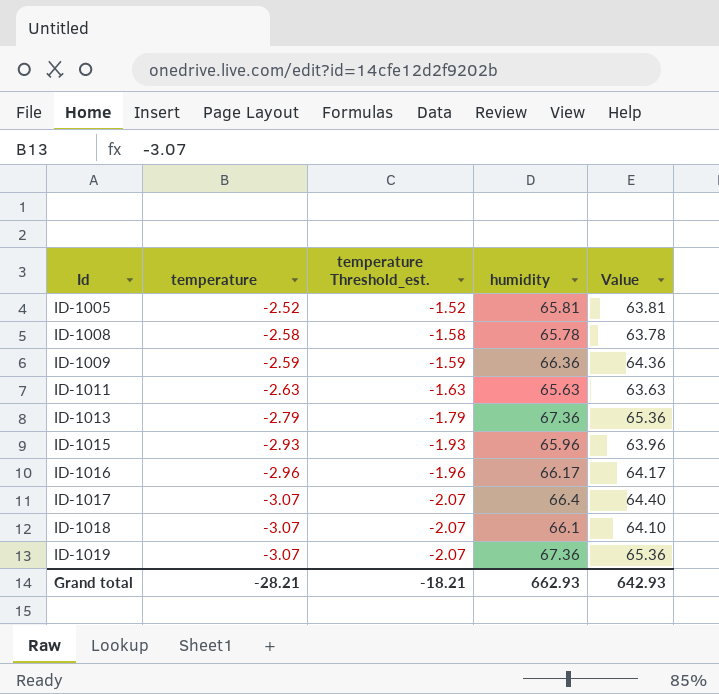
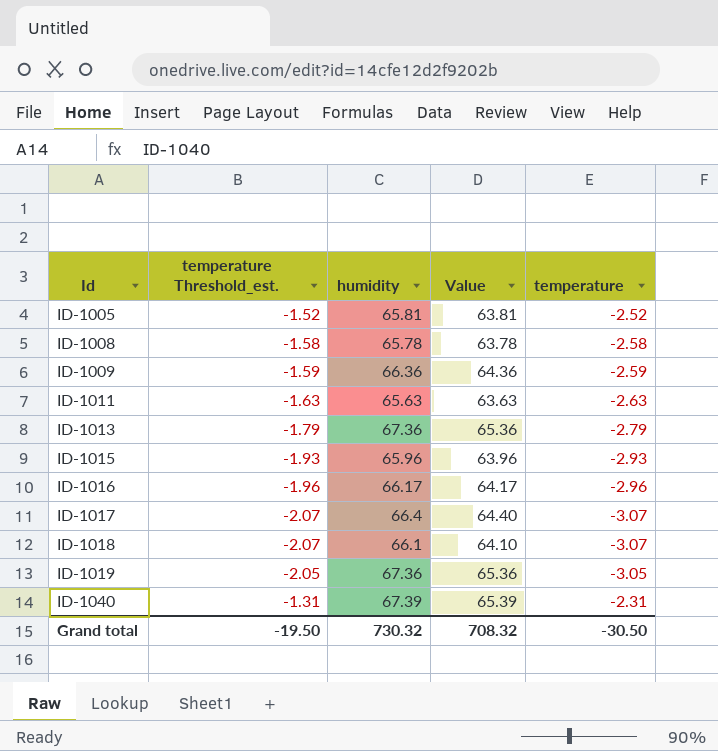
column temperature | position: 2 -> 5
ID-1019 | temperature Threshold_est.: -2.07 -> -2.05
ID-1019 | temperature: -3.07 -> -3.05
row ID-1040: none -> -1.31 | 67.39 | 65.39 | -2.31
Grand total | temperature Threshold_est.: -18.21 -> -19.50
Grand total | humidity: 662.93 -> 730.32
Grand total | Value: 642.93 -> 708.32
Grand total | temperature: -28.21 -> -30.50

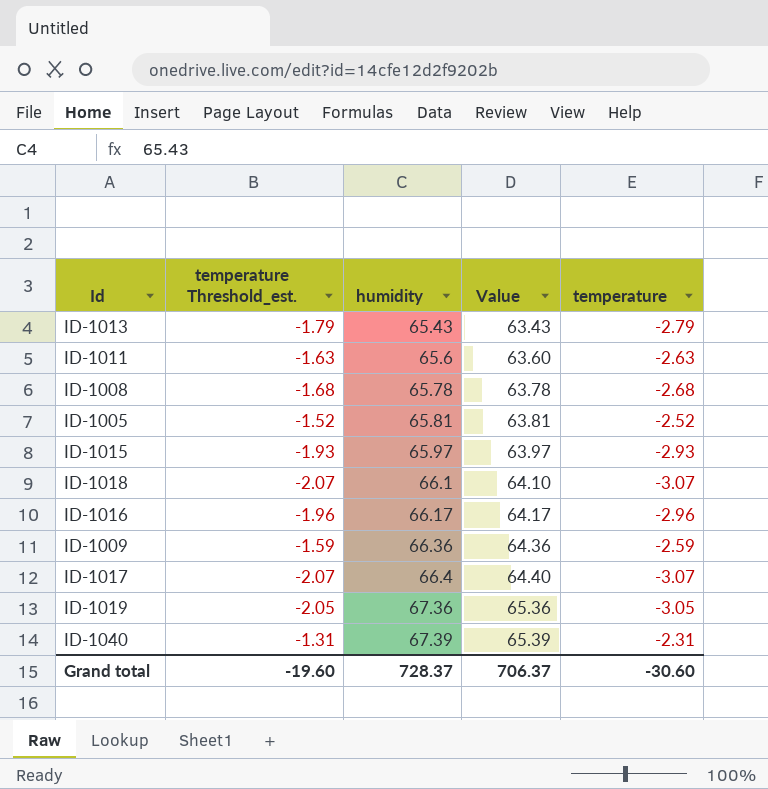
row order: Id ascending -> humidity ascending
ID-1013 | humidity: 67.36 -> 65.43
ID-1013 | Value: 65.36 -> 63.43
ID-1011 | humidity: 65.63 -> 65.6
ID-1011 | Value: 63.63 -> 63.60
ID-1008 | temperature Threshold_est.: -1.58 -> -1.68
ID-1008 | temperature: -2.58 -> -2.68
ID-1015 | humidity: 65.96 -> 65.97
ID-1015 | Value: 63.96 -> 63.97
Grand total | temperature Threshold_est.: -19.50 -> -19.60
Grand total | humidity: 730.32 -> 728.37
Grand total | Value: 708.32 -> 706.37
Grand total | temperature: -30.50 -> -30.60

